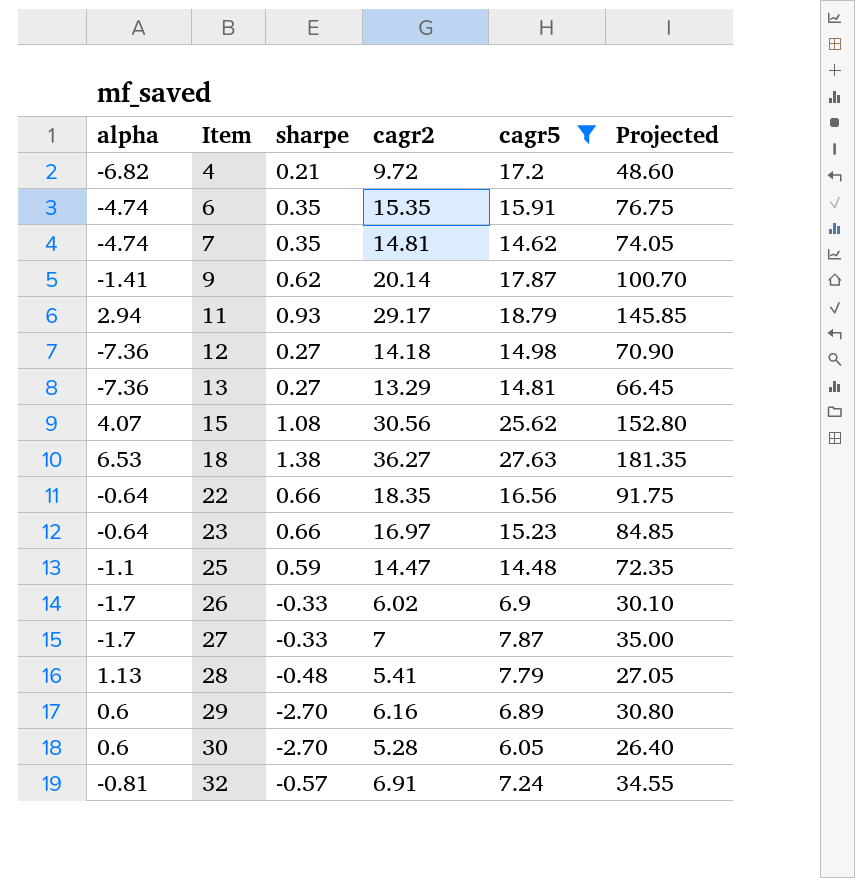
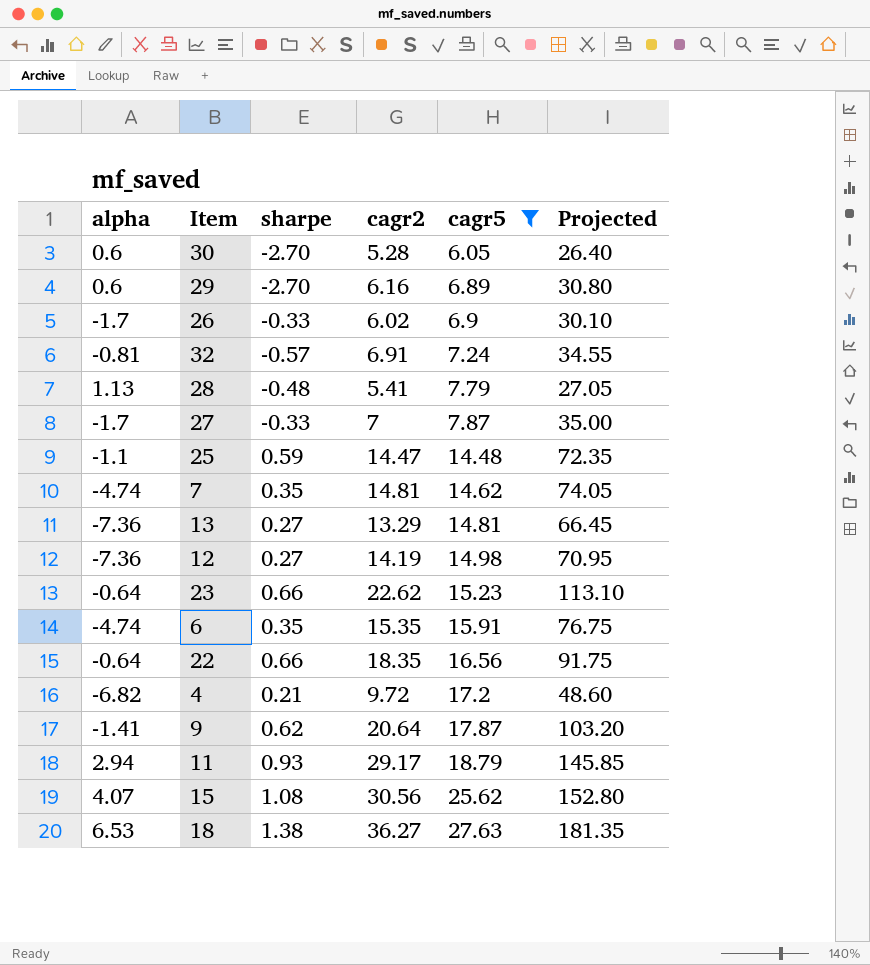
row order: Item ascending -> cagr5 ascending
12 | cagr2: 14.18 -> 14.19
12 | Projected: 70.90 -> 70.95
23 | cagr2: 16.97 -> 22.62
23 | Projected: 84.85 -> 113.10
9 | cagr2: 20.14 -> 20.64
9 | Projected: 100.70 -> 103.20

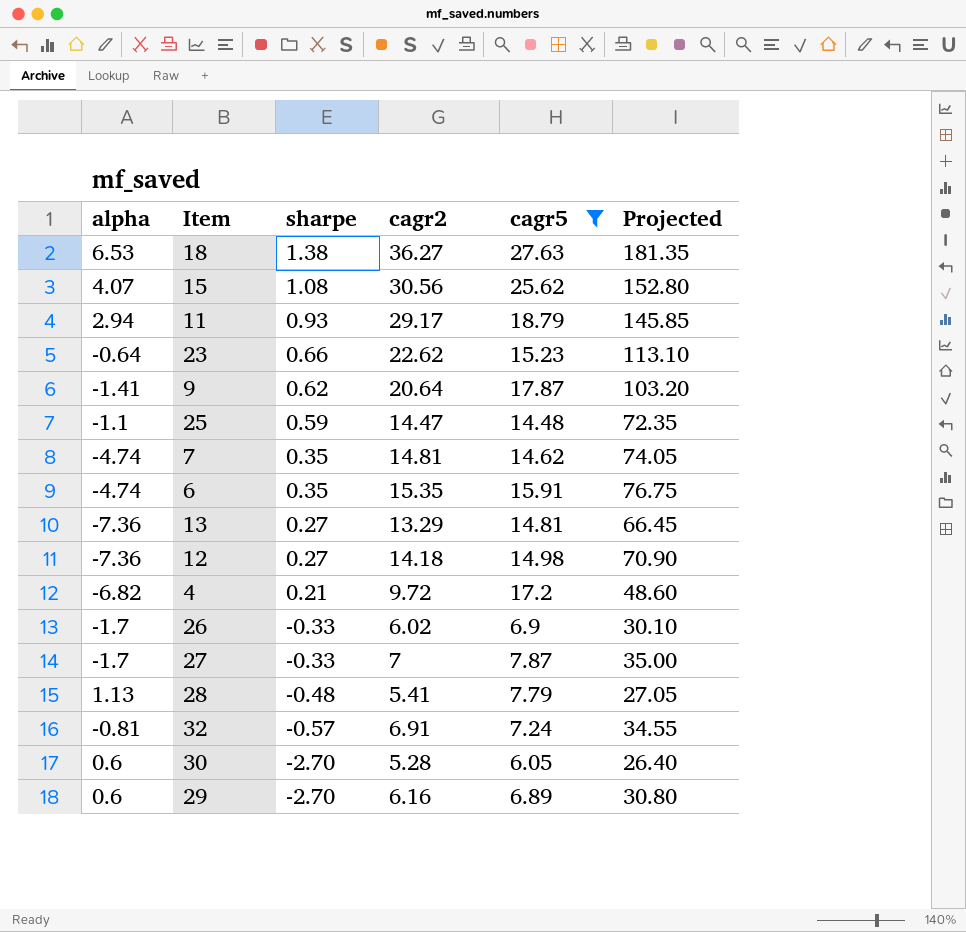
row order: cagr5 ascending -> sharpe descending
row 22: -0.64 | 0.66 | 18.35 | 16.56 | 91.75 -> none
12 | cagr2: 14.19 -> 14.18
12 | Projected: 70.95 -> 70.90

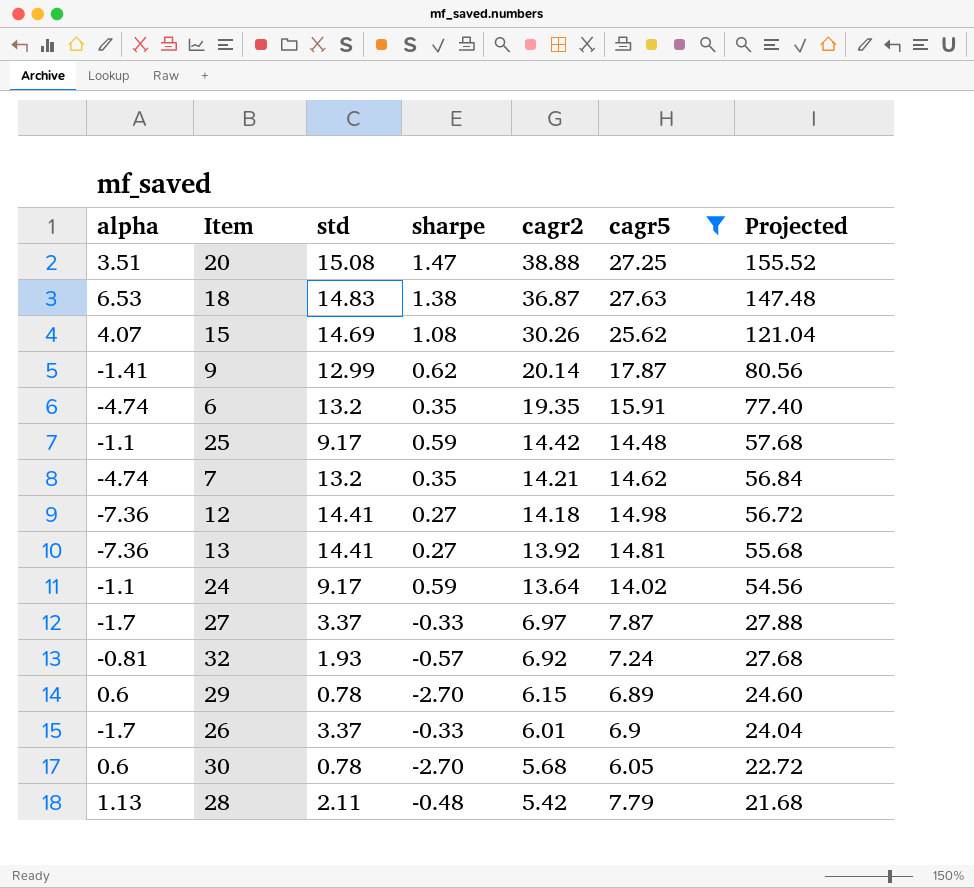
row order: sharpe descending -> cagr2 descending
column std | position: none -> 3
column Projected | formula: [cagr2] * 5 -> [cagr2] * 4
row 11: 2.94 | 0.93 | 29.17 | 18.79 | 145.85 -> none
row 23: -0.64 | 0.66 | 22.62 | 15.23 | 113.10 -> none
row 4: -6.82 | 0.21 | 9.72 | 17.2 | 48.60 -> none
row 20: none -> 3.51 | 15.08 | 1.47 | 38.88 | 27.25 | 155.52
18 | cagr2: 36.27 -> 36.87
15 | cagr2: 30.56 -> 30.26
9 | cagr2: 20.64 -> 20.14
6 | cagr2: 15.35 -> 19.35
25 | cagr2: 14.47 -> 14.42
7 | cagr2: 14.81 -> 14.21
13 | cagr2: 13.29 -> 13.92
row 24: none -> -1.1 | 9.17 | 0.59 | 13.64 | 14.02 | 54.56
27 | cagr2: 7 -> 6.97
32 | cagr2: 6.91 -> 6.92
29 | cagr2: 6.16 -> 6.15
26 | cagr2: 6.02 -> 6.01
30 | cagr2: 5.28 -> 5.68
28 | cagr2: 5.41 -> 5.42

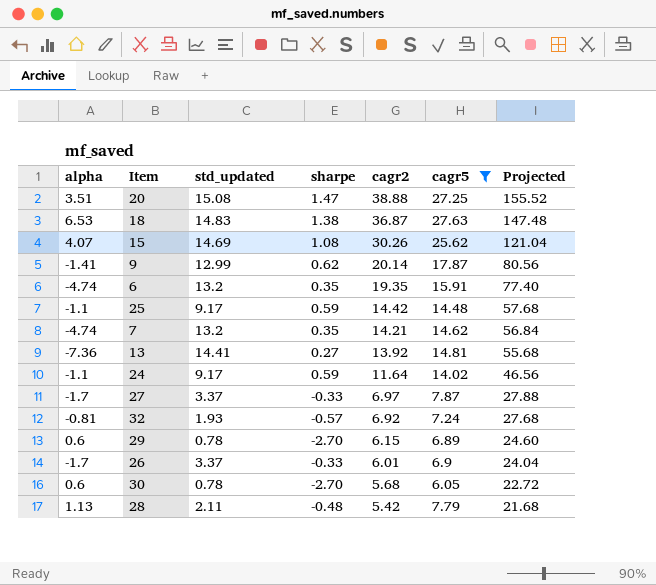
column name: std -> std_updated
row 12: -7.36 | 14.41 | 0.27 | 14.18 | 14.98 | 56.72 -> none
24 | cagr2: 13.64 -> 11.64
24 | Projected: 54.56 -> 46.56

